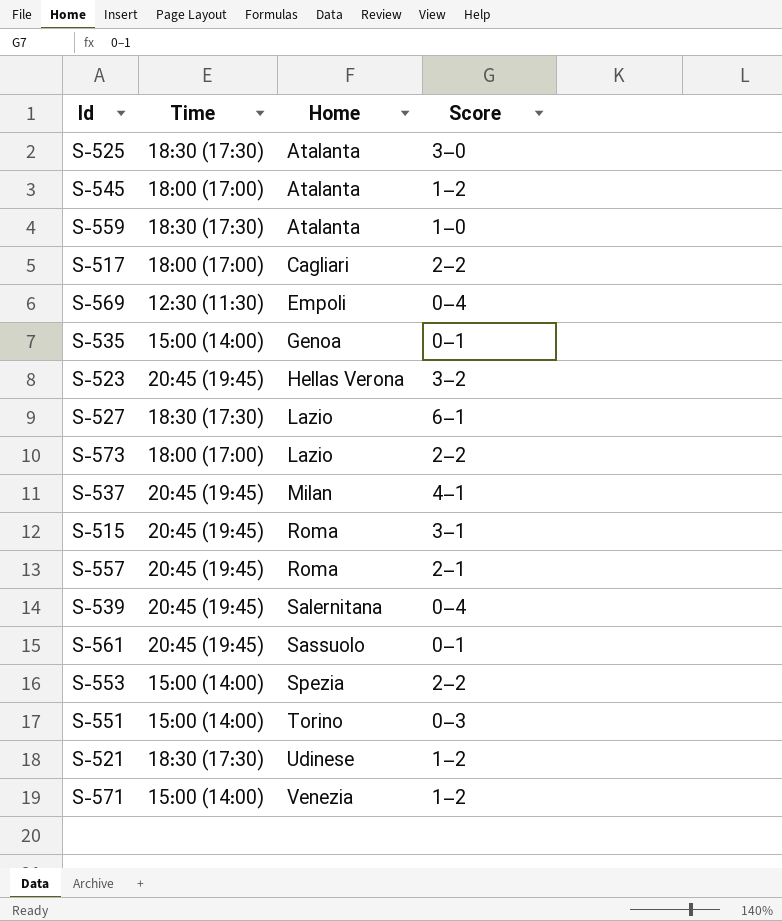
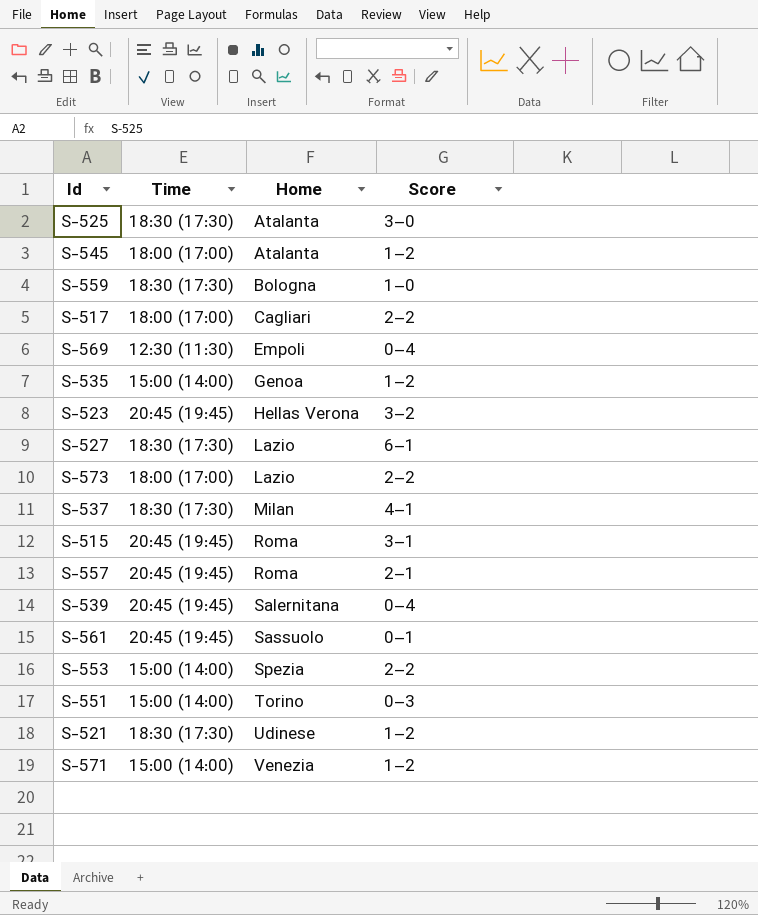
S-559 | Home: Atalanta -> Bologna
S-535 | Score: 0–1 -> 1–2
S-537 | Time: 20:45 (19:45) -> 18:30 (17:30)

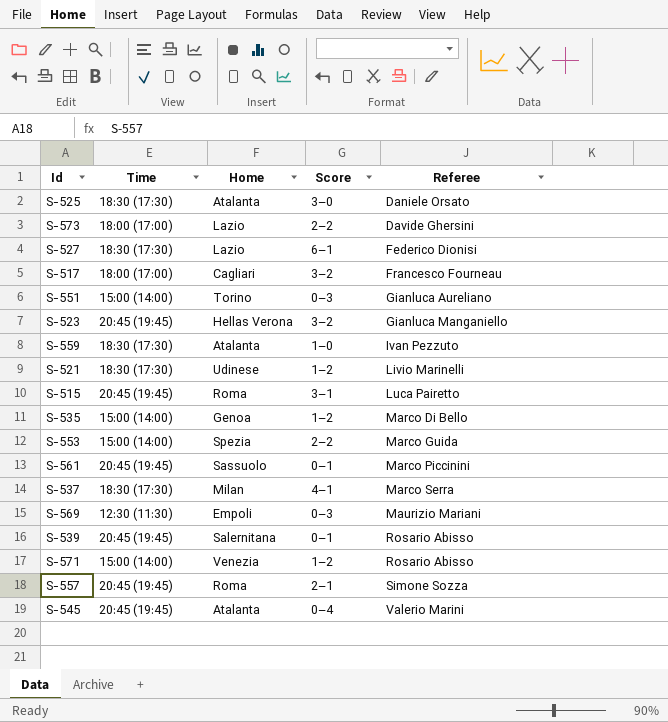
row order: Home ascending -> Referee ascending
column Referee | position: none -> 5
S-517 | Score: 2–2 -> 3–2
S-559 | Home: Bologna -> Atalanta
S-569 | Score: 0–4 -> 0–3
S-539 | Score: 0–4 -> 0–1
S-545 | Time: 18:00 (17:00) -> 20:45 (19:45)
S-545 | Score: 1–2 -> 0–4

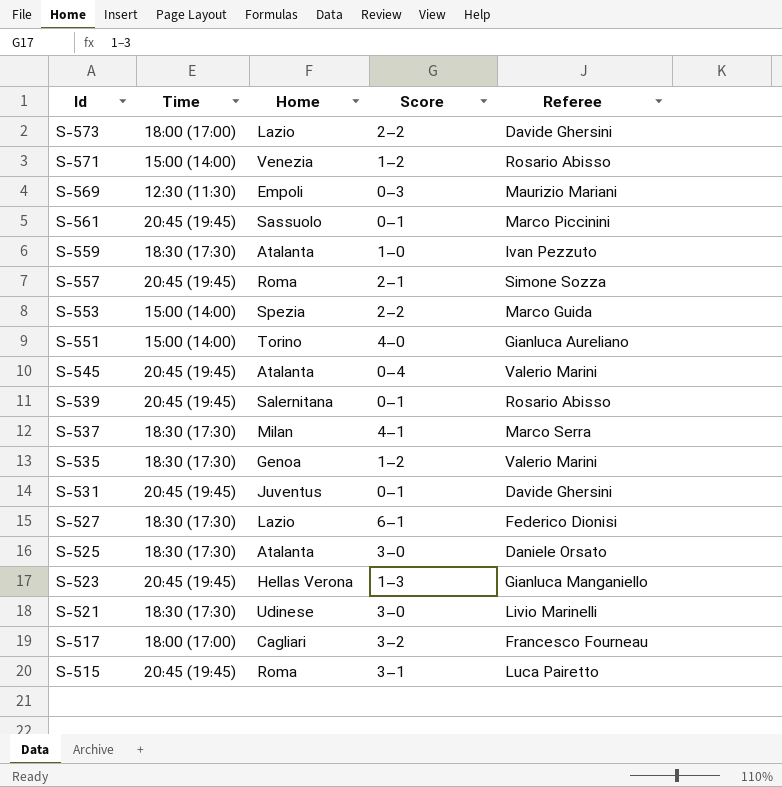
row order: Referee ascending -> Id descending
S-551 | Score: 0–3 -> 4–0
S-535 | Time: 15:00 (14:00) -> 18:30 (17:30)
S-535 | Referee: Marco Di Bello -> Valerio Marini
row S-531: none -> 20:45 (19:45) | Juventus | 0–1 | Davide Ghersini
S-523 | Score: 3–2 -> 1–3
S-521 | Score: 1–2 -> 3–0

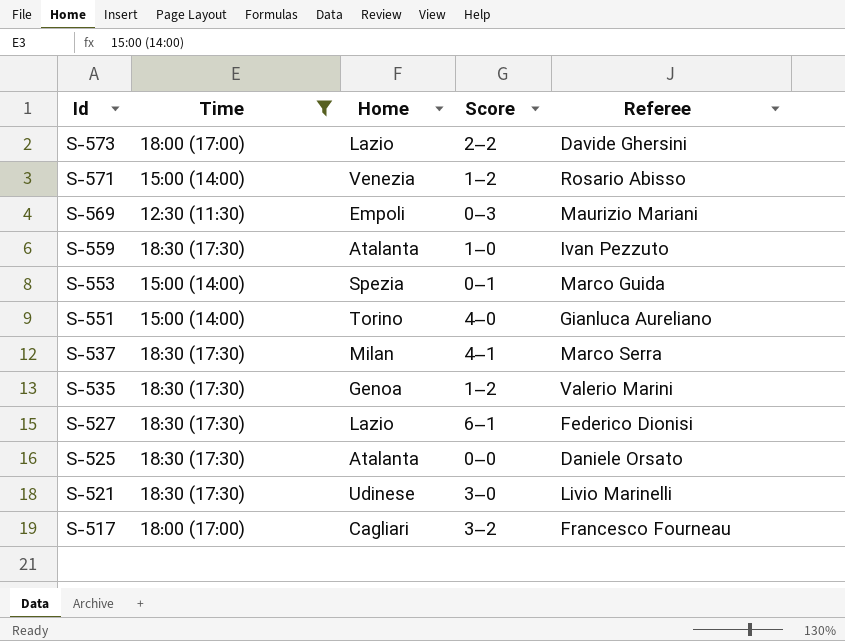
filter: none -> Time != 20:45 (19:45)
S-553 | Score: 2–2 -> 0–1
S-525 | Score: 3–0 -> 0–0

